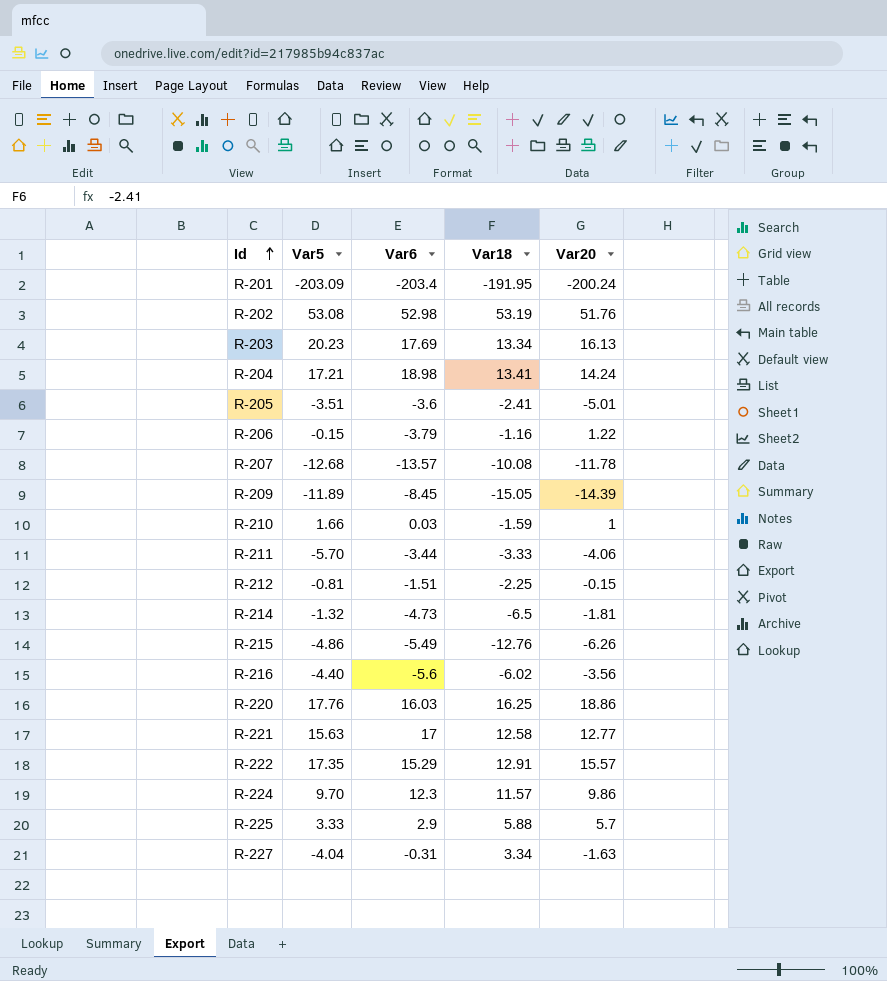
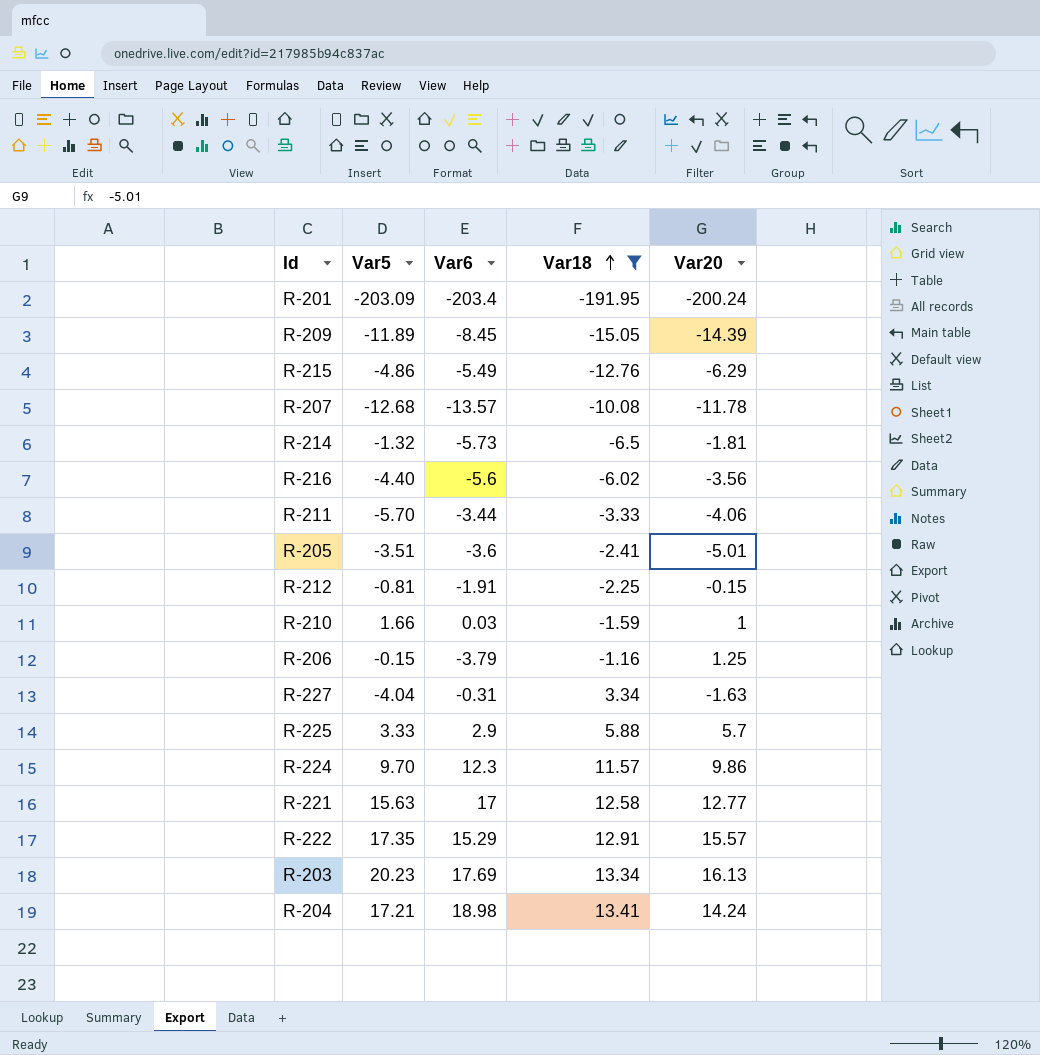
filter: none -> Var18 <= 13.41
row order: Id ascending -> Var18 ascending
R-215 | Var20: -6.26 -> -6.29
R-214 | Var6: -4.73 -> -5.73
R-212 | Var6: -1.51 -> -1.91
R-206 | Var20: 1.22 -> 1.25

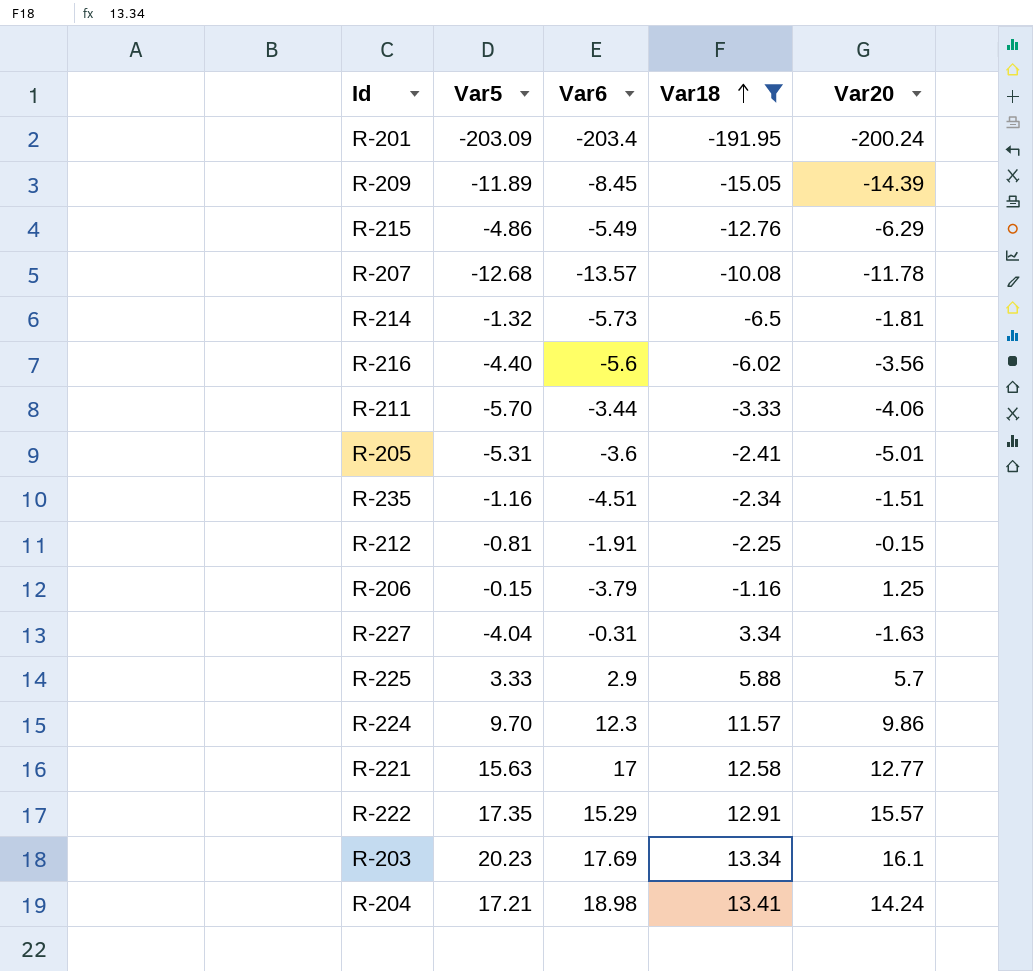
row R-210: 1.66 | 0.03 | -1.59 | 1 -> none
R-205 | Var5: -3.51 -> -5.31
row R-235: none -> -1.16 | -4.51 | -2.34 | -1.51
R-203 | Var20: 16.13 -> 16.1

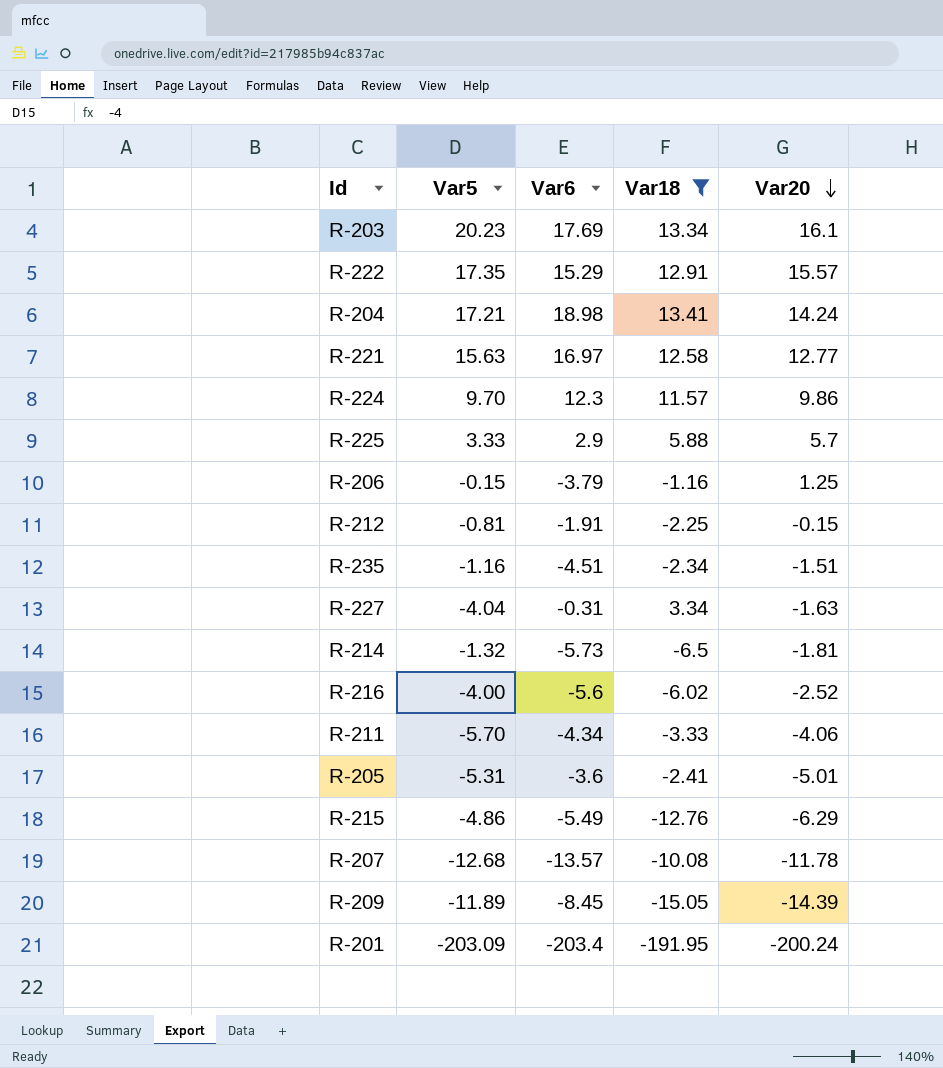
row order: Var18 ascending -> Var20 descending
R-221 | Var6: 17 -> 16.97
R-216 | Var5: -4.40 -> -4.00
R-216 | Var20: -3.56 -> -2.52
R-211 | Var6: -3.44 -> -4.34

